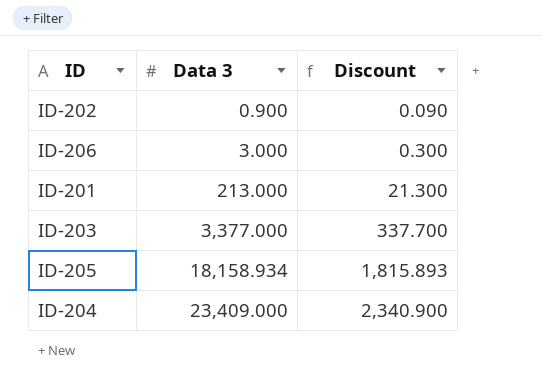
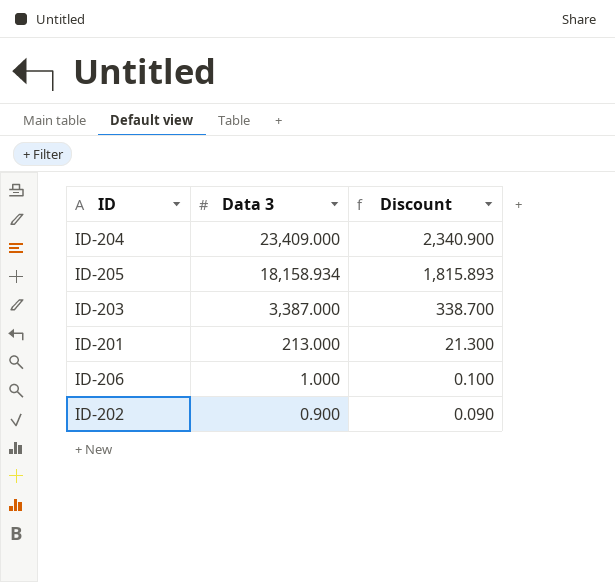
row order: Data 3 ascending -> Data 3 descending
ID-203 | Data 3: 3,377.000 -> 3,387.000
ID-203 | Discount: 337.700 -> 338.700
ID-206 | Data 3: 3.000 -> 1.000
ID-206 | Discount: 0.300 -> 0.100

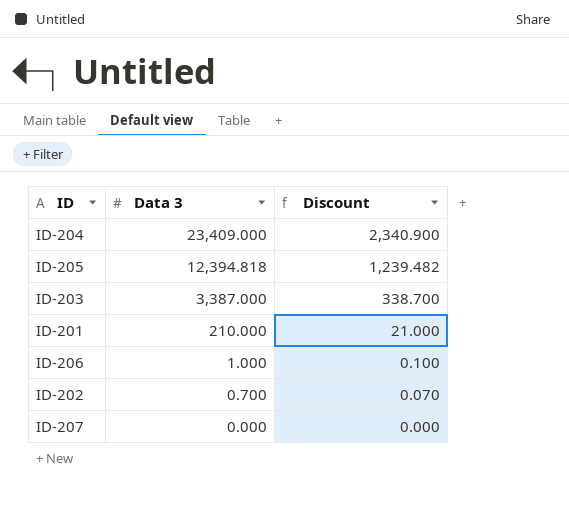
ID-205 | Data 3: 18,158.934 -> 12,394.818
ID-205 | Discount: 1,815.893 -> 1,239.482
ID-201 | Data 3: 213.000 -> 210.000
ID-201 | Discount: 21.300 -> 21.000
ID-202 | Data 3: 0.900 -> 0.700
ID-202 | Discount: 0.090 -> 0.070
row ID-207: none -> 0.000 | 0.000

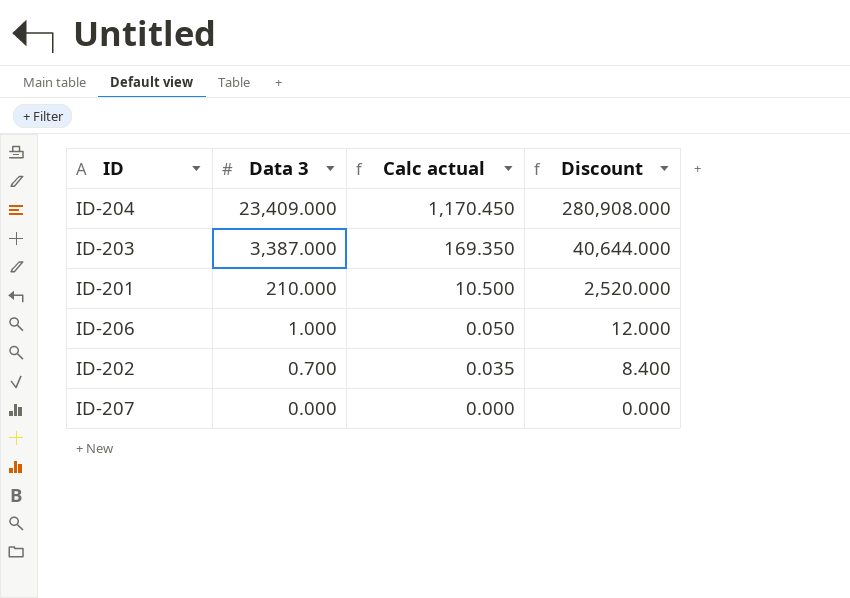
column Calc actual | formula: none -> [Data 3] * 0.05
column Discount | formula: [Data 3] * 0.1 -> [Data 3] * 12
row ID-205: 12,394.818 | 1,239.482 -> none

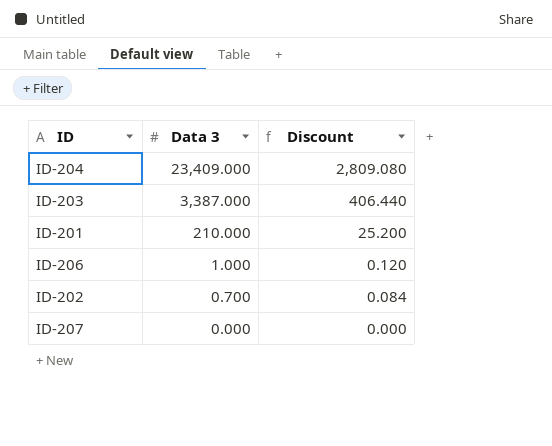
column Calc actual | formula: [Data 3] * 0.05 -> none
column Discount | formula: [Data 3] * 12 -> [Data 3] * 0.12

